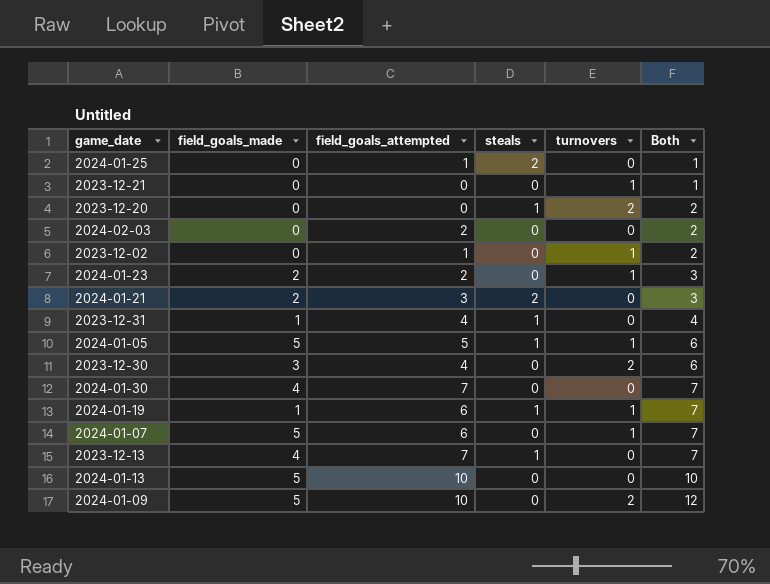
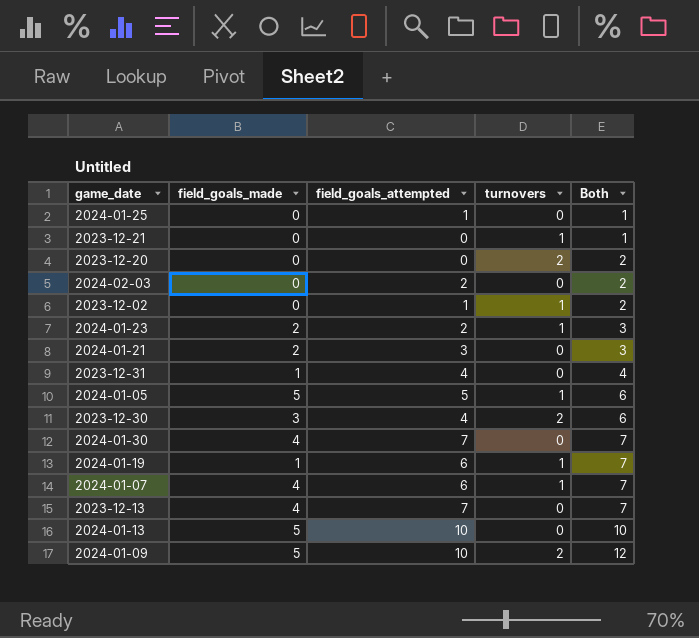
column steals | position: 4 -> none
2024-01-07 | field_goals_made: 5 -> 4

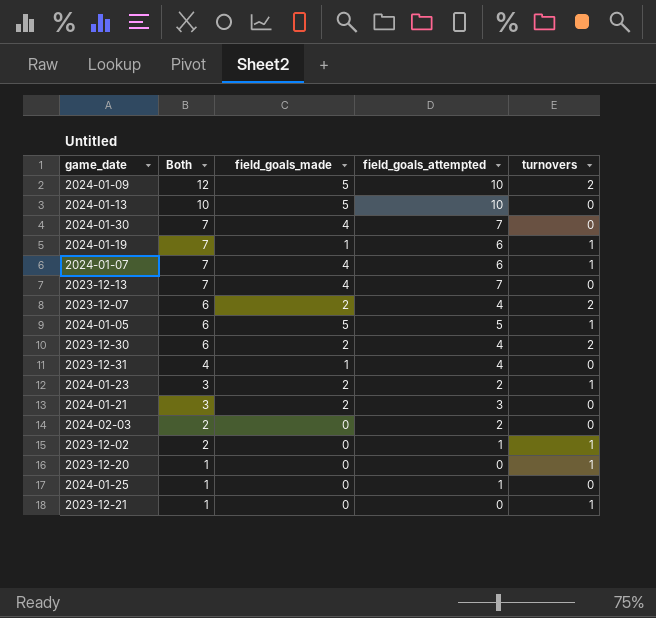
row order: Both ascending -> Both descending
column Both | position: 5 -> 2
row 2023-12-07: none -> 6 | 2 | 4 | 2
2023-12-30 | field_goals_made: 3 -> 2
2023-12-20 | Both: 2 -> 1
2023-12-20 | turnovers: 2 -> 1

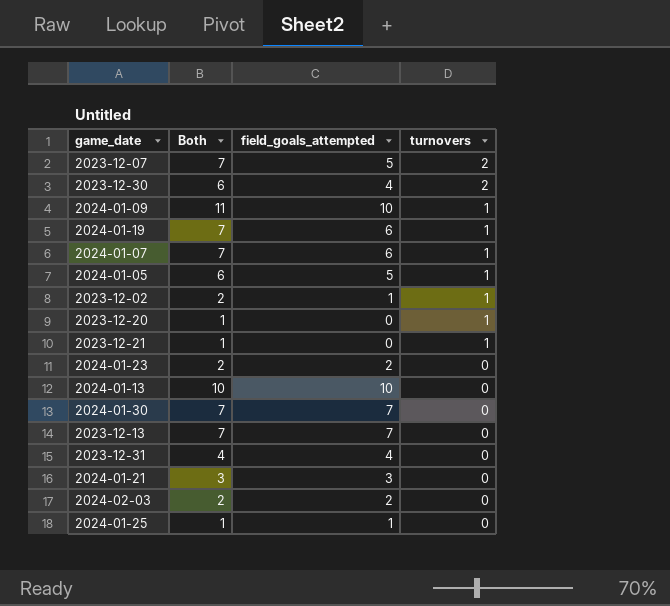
row order: Both descending -> turnovers descending
column field_goals_made | position: 3 -> none
2023-12-07 | Both: 6 -> 7
2023-12-07 | field_goals_attempted: 4 -> 5
2024-01-09 | Both: 12 -> 11
2024-01-09 | turnovers: 2 -> 1
2024-01-23 | Both: 3 -> 2
2024-01-23 | turnovers: 1 -> 0

